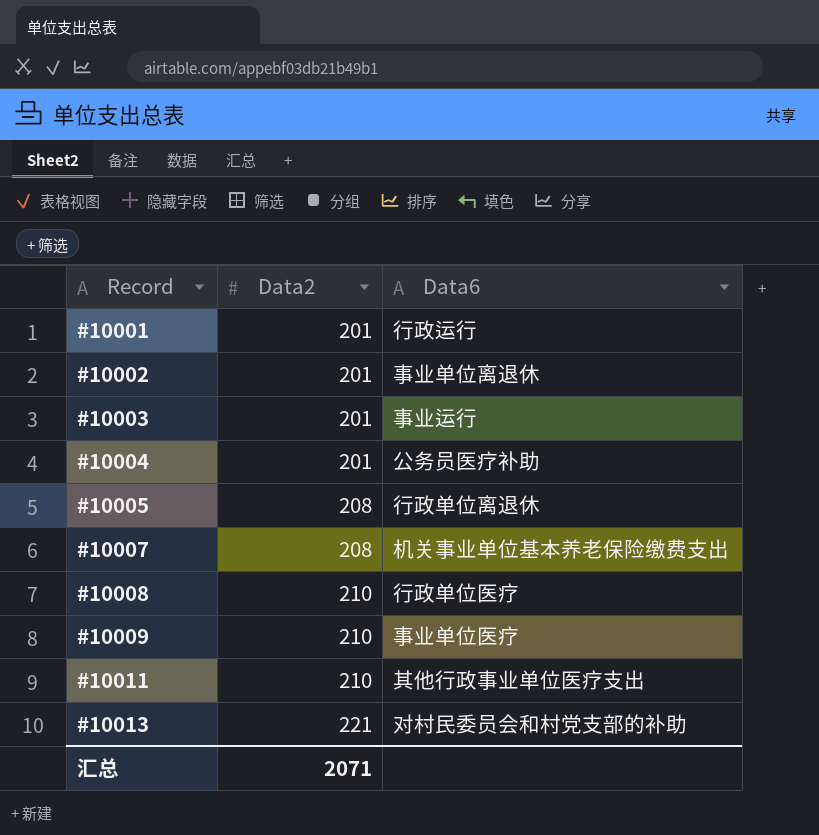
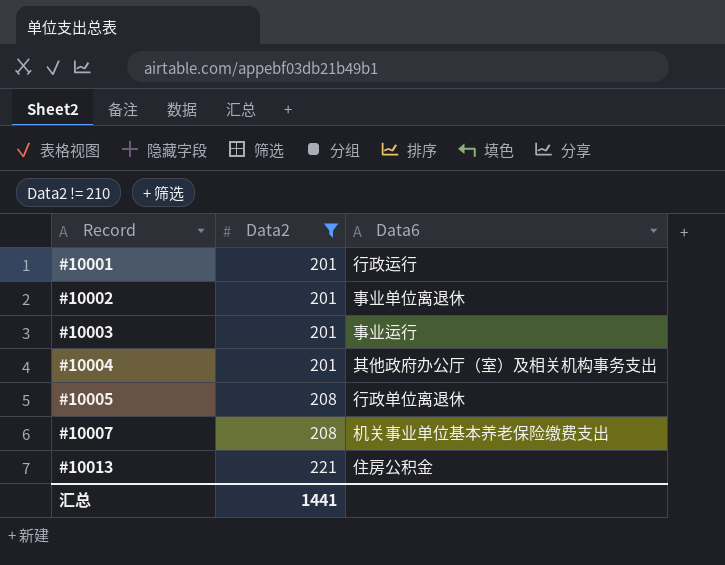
filter: none -> Data2 != 210
#10004 | Data6: 公务员医疗补助 -> 其他政府办公厅（室）及相关机构事务支出
#10013 | Data6: 对村民委员会和村党支部的补助 -> 住房公积金
汇总 | Data2: 2071 -> 1441

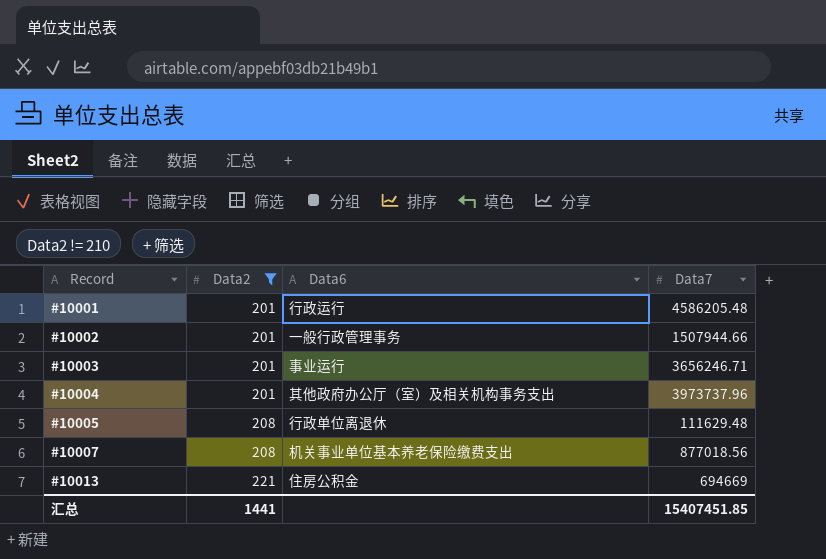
column Data7 | position: none -> 4
#10002 | Data6: 事业单位离退休 -> 一般行政管理事务

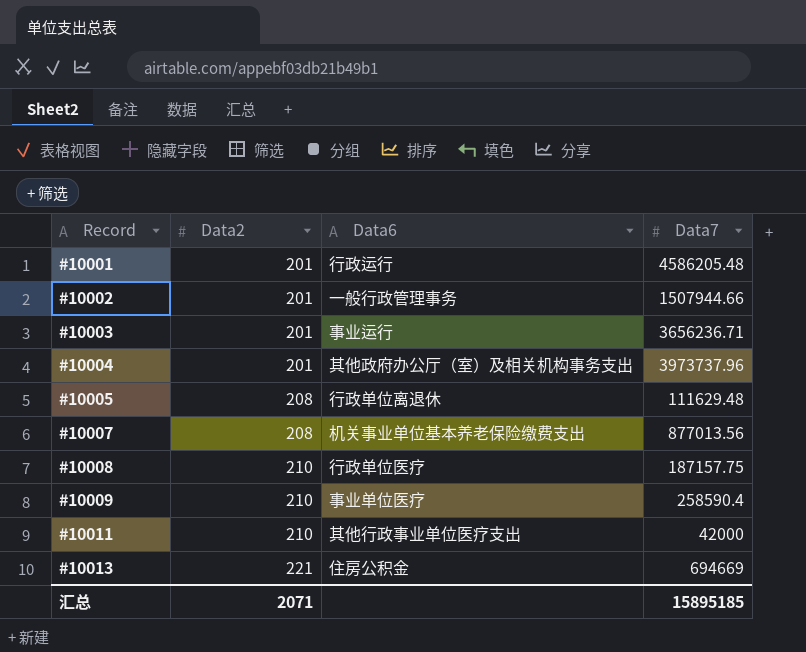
filter: Data2 != 210 -> none
#10003 | Data7: 3656246.71 -> 3656236.71
#10007 | Data7: 877018.56 -> 877013.56
汇总 | Data2: 1441 -> 2071
汇总 | Data7: 15407451.85 -> 15895185

